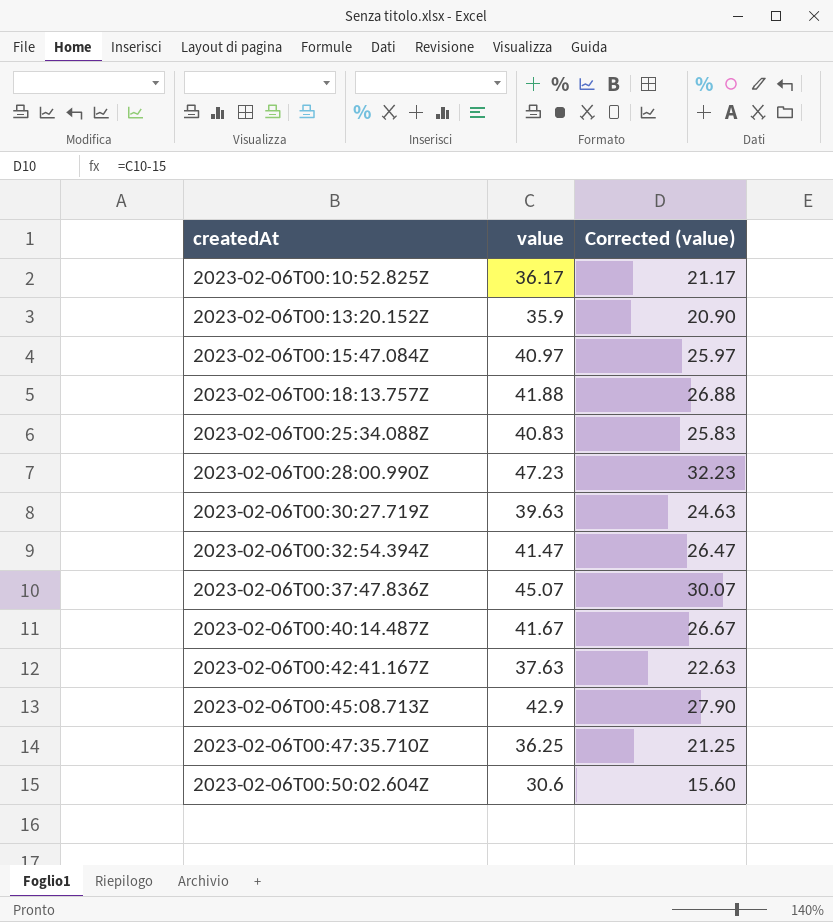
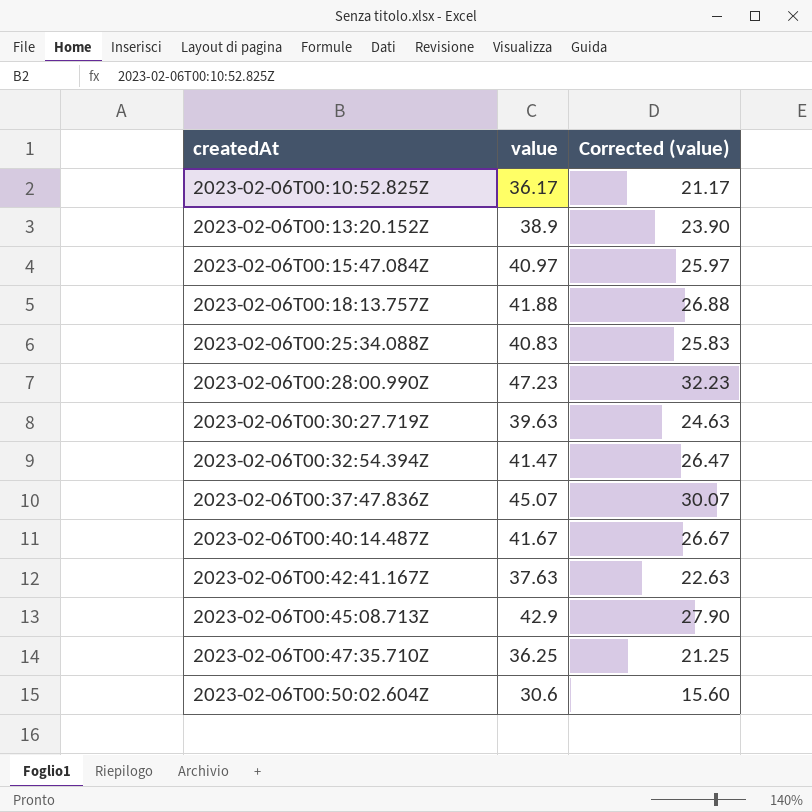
2023-02-06T00:13:20.152Z | value: 35.9 -> 38.9
2023-02-06T00:13:20.152Z | Corrected (value): 20.90 -> 23.90

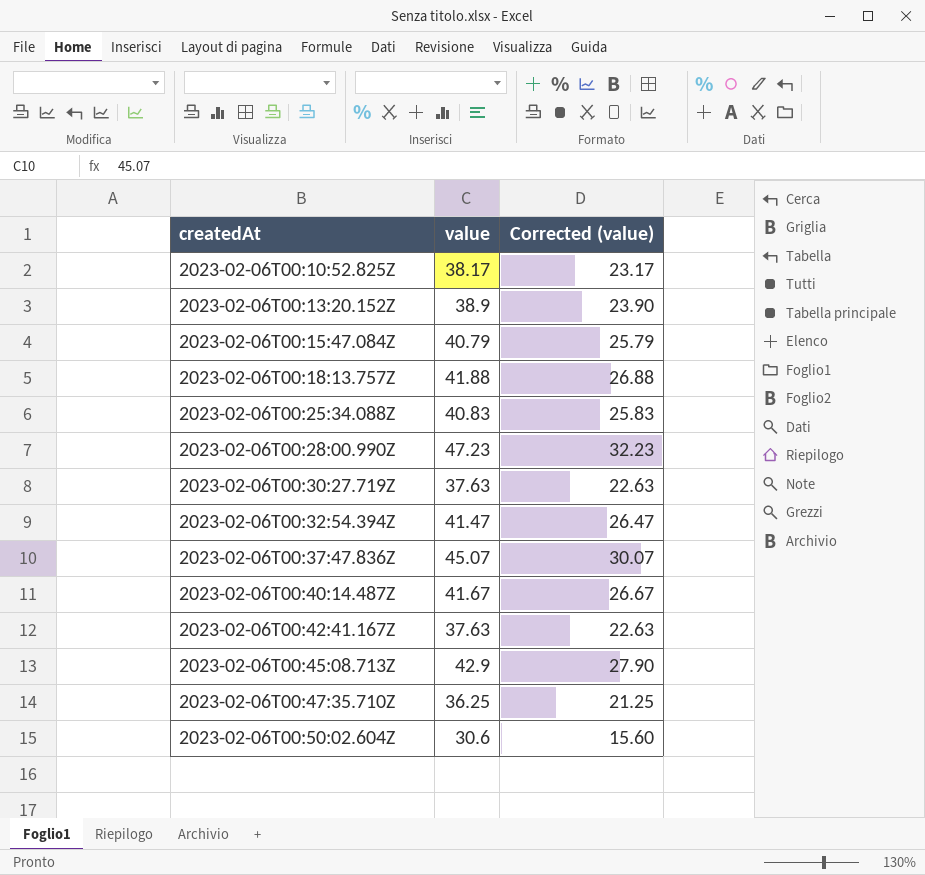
2023-02-06T00:10:52.825Z | value: 36.17 -> 38.17
2023-02-06T00:10:52.825Z | Corrected (value): 21.17 -> 23.17
2023-02-06T00:15:47.084Z | value: 40.97 -> 40.79
2023-02-06T00:15:47.084Z | Corrected (value): 25.97 -> 25.79
2023-02-06T00:30:27.719Z | value: 39.63 -> 37.63
2023-02-06T00:30:27.719Z | Corrected (value): 24.63 -> 22.63

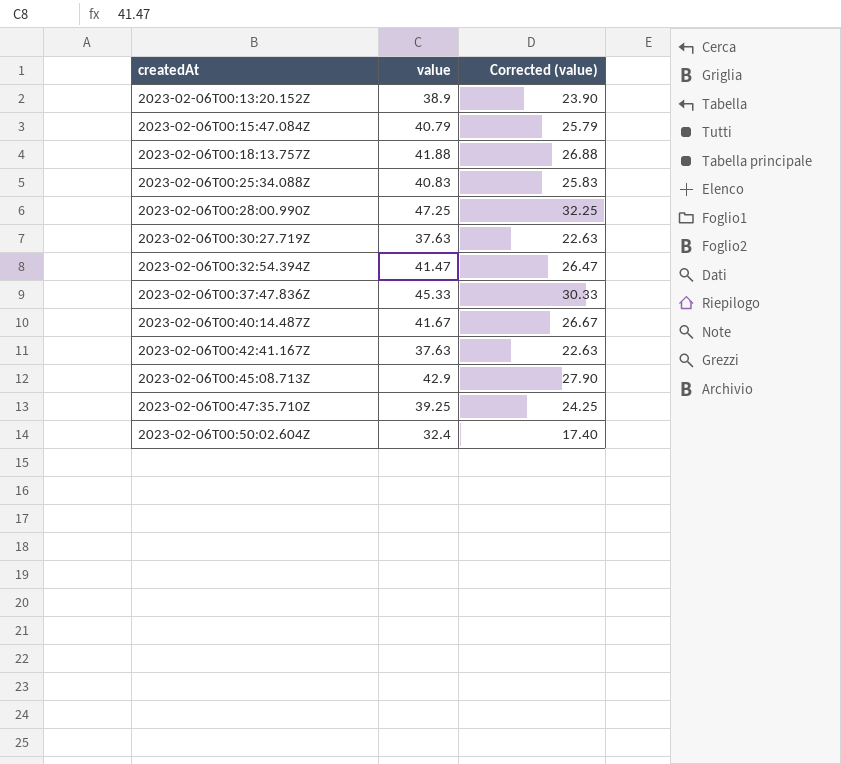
row 2023-02-06T00:10:52.825Z: 38.17 | 23.17 -> none
2023-02-06T00:28:00.990Z | value: 47.23 -> 47.25
2023-02-06T00:28:00.990Z | Corrected (value): 32.23 -> 32.25
2023-02-06T00:37:47.836Z | value: 45.07 -> 45.33
2023-02-06T00:37:47.836Z | Corrected (value): 30.07 -> 30.33
2023-02-06T00:47:35.710Z | value: 36.25 -> 39.25
2023-02-06T00:47:35.710Z | Corrected (value): 21.25 -> 24.25
2023-02-06T00:50:02.604Z | value: 30.6 -> 32.4
2023-02-06T00:50:02.604Z | Corrected (value): 15.60 -> 17.40

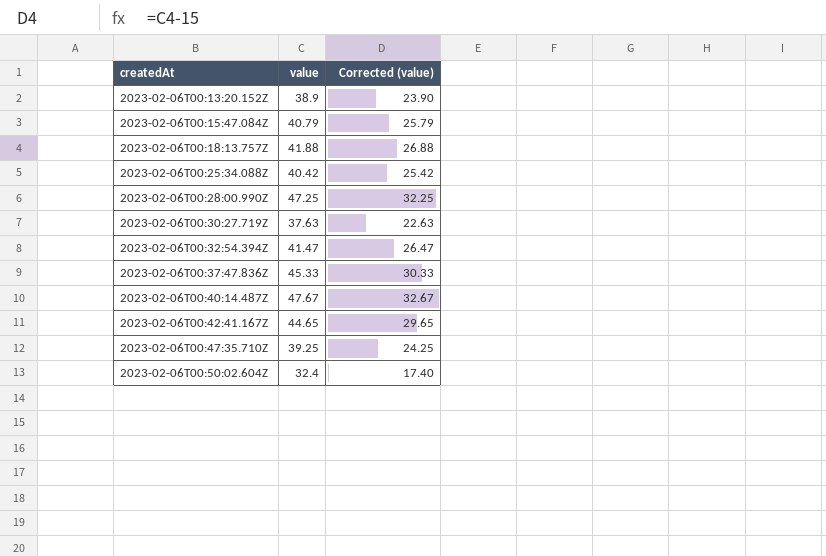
row 2023-02-06T00:45:08.713Z: 42.9 | 27.90 -> none
2023-02-06T00:25:34.088Z | value: 40.83 -> 40.42
2023-02-06T00:25:34.088Z | Corrected (value): 25.83 -> 25.42
2023-02-06T00:40:14.487Z | value: 41.67 -> 47.67
2023-02-06T00:40:14.487Z | Corrected (value): 26.67 -> 32.67
2023-02-06T00:42:41.167Z | value: 37.63 -> 44.65
2023-02-06T00:42:41.167Z | Corrected (value): 22.63 -> 29.65

